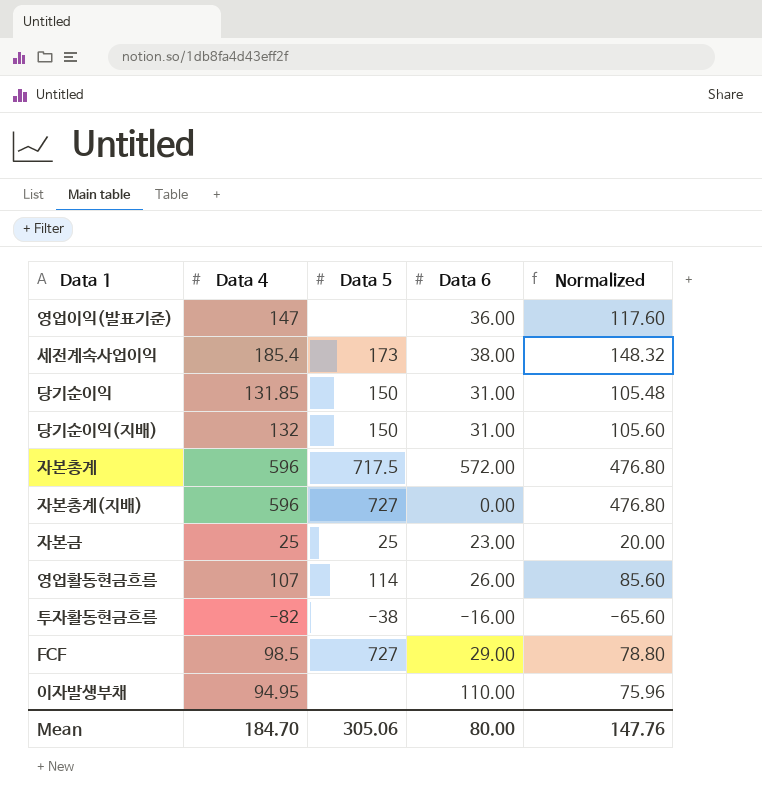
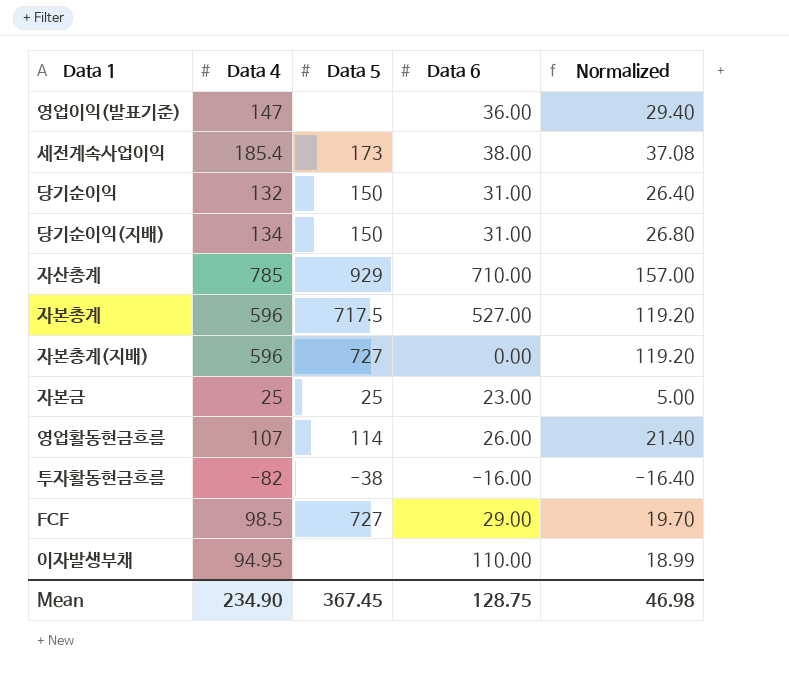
column Normalized | formula: [Data 4] * 0.8 -> [Data 4] * 0.2
당기순이익 | Data 4: 131.85 -> 132
당기순이익(지배) | Data 4: 132 -> 134
row 자산총계: none -> 785 | 929 | 710.00 | 157.00
자본총계 | Data 6: 572.00 -> 527.00
Mean | Data 4: 184.70 -> 234.90
Mean | Data 5: 305.06 -> 367.45
Mean | Data 6: 80.00 -> 128.75
Mean | Normalized: 147.76 -> 46.98

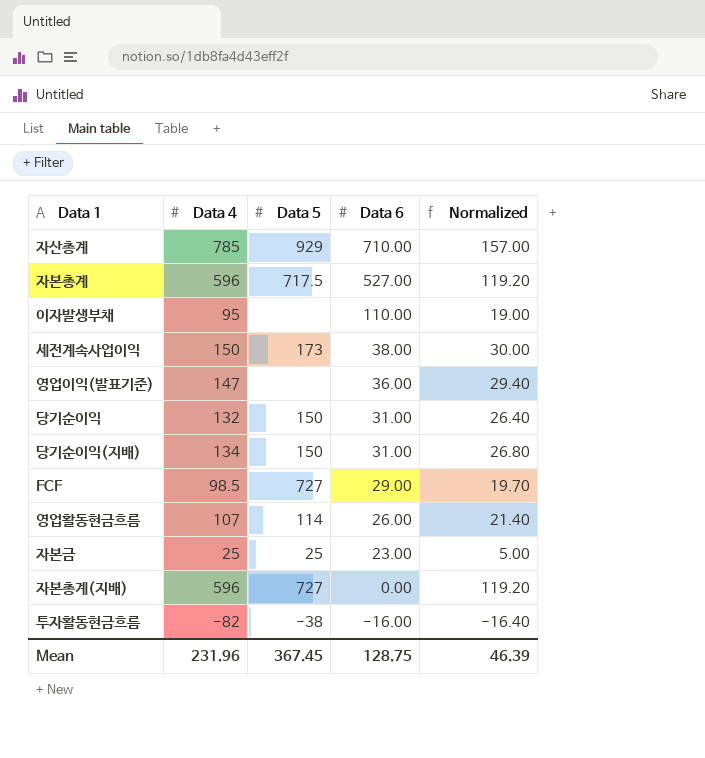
row order: none -> Data 6 descending
이자발생부채 | Data 4: 94.95 -> 95
이자발생부채 | Normalized: 18.99 -> 19.00
세전계속사업이익 | Data 4: 185.4 -> 150
세전계속사업이익 | Normalized: 37.08 -> 30.00
Mean | Data 4: 234.90 -> 231.96
Mean | Normalized: 46.98 -> 46.39

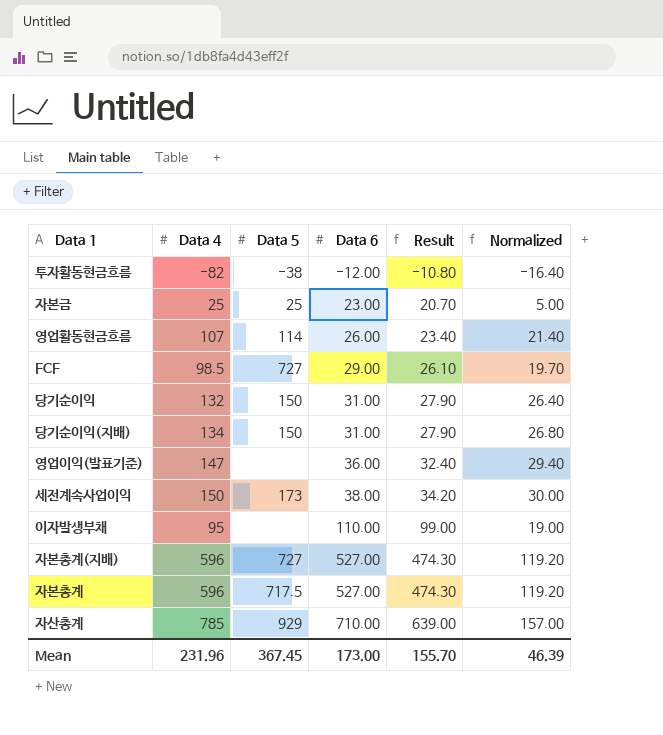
row order: Data 6 descending -> Data 6 ascending
column Result | formula: none -> [Data 6] * 0.9
투자활동현금흐름 | Data 6: -16.00 -> -12.00
자본총계(지배) | Data 6: 0.00 -> 527.00
Mean | Data 6: 128.75 -> 173.00

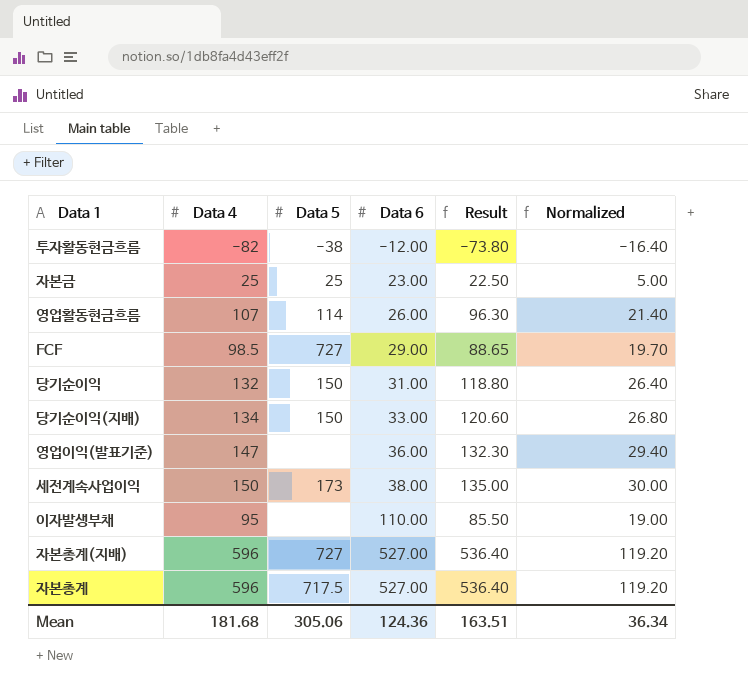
column Result | formula: [Data 6] * 0.9 -> [Data 4] * 0.9
row 자산총계: 785 | 929 | 710.00 | 639.00 | 157.00 -> none
당기순이익(지배) | Data 6: 31.00 -> 33.00
Mean | Data 4: 231.96 -> 181.68
Mean | Data 5: 367.45 -> 305.06
Mean | Data 6: 173.00 -> 124.36
Mean | Result: 155.70 -> 163.51
Mean | Normalized: 46.39 -> 36.34

